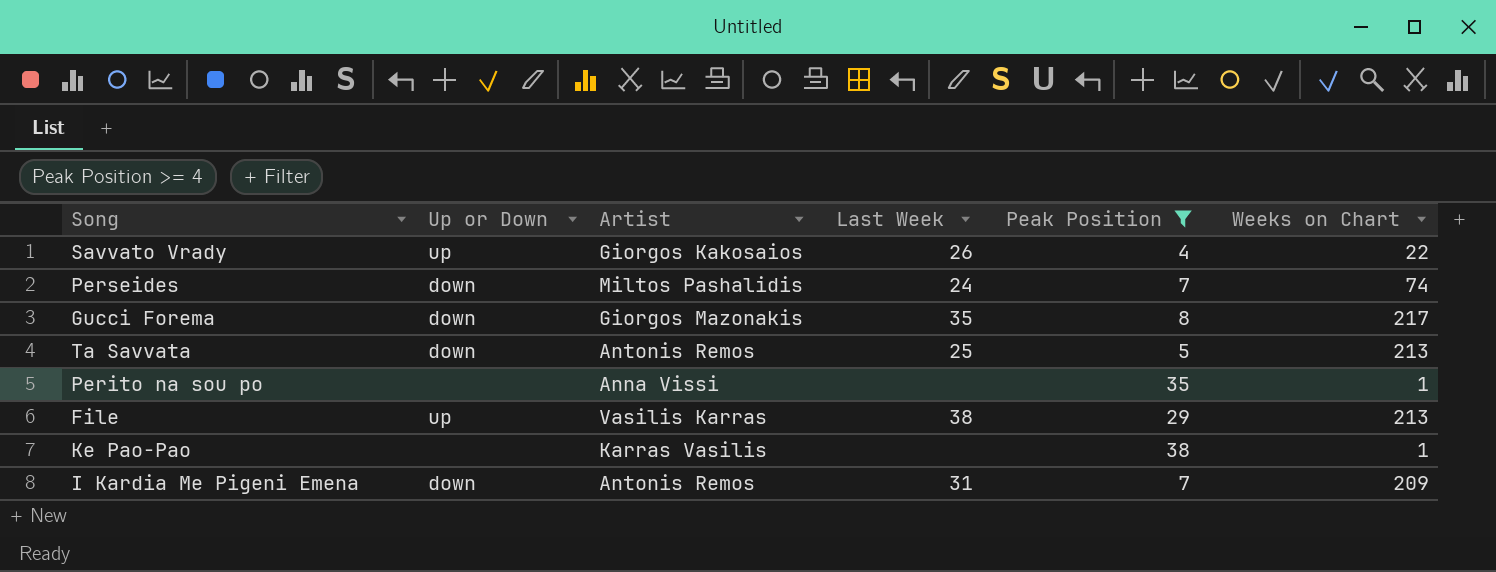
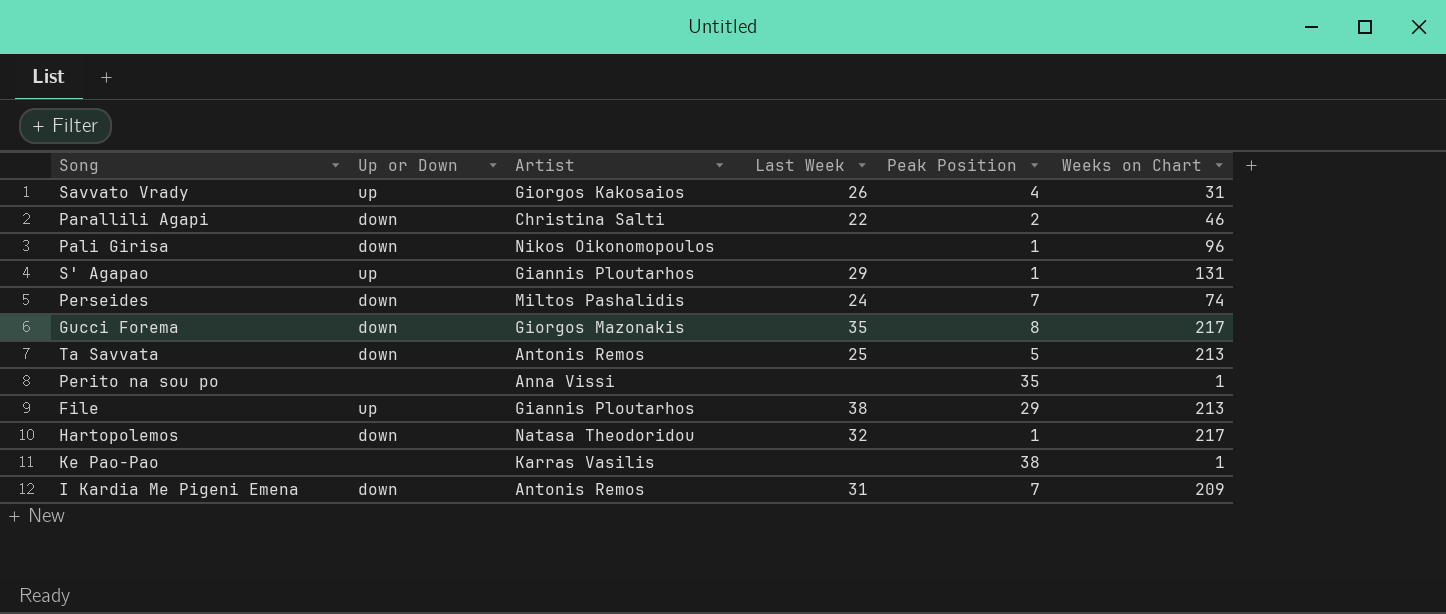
filter: Peak Position >= 4 -> none
Savvato Vrady | Weeks on Chart: 22 -> 31
File | Artist: Vasilis Karras -> Giannis Ploutarhos

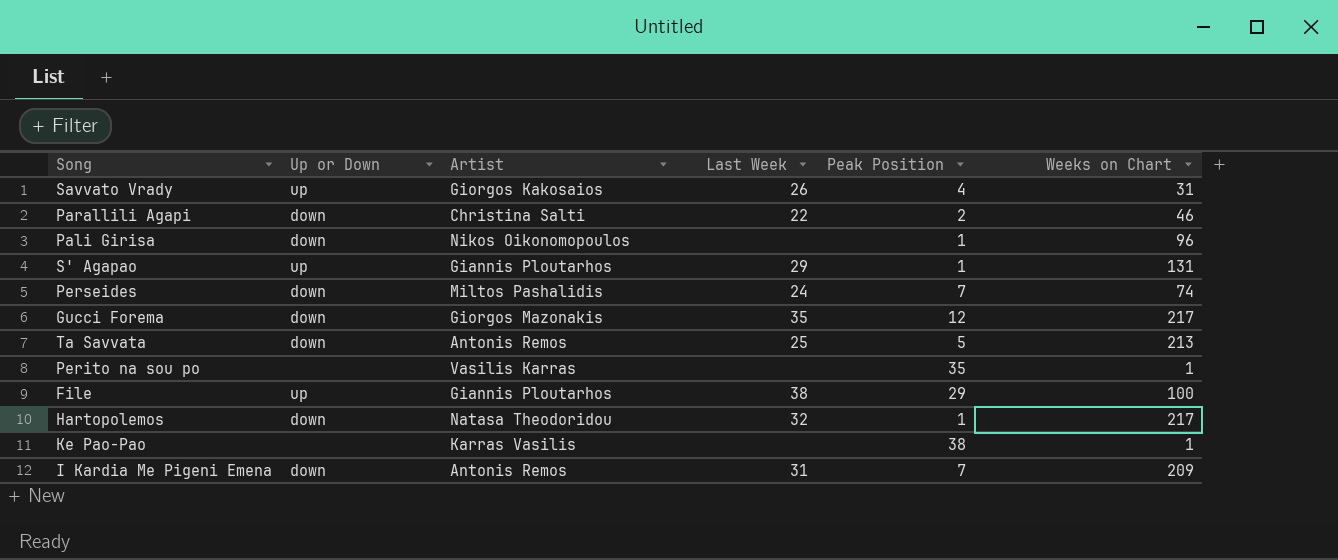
Gucci Forema | Peak Position: 8 -> 12
Perito na sou po | Artist: Anna Vissi -> Vasilis Karras
File | Weeks on Chart: 213 -> 100

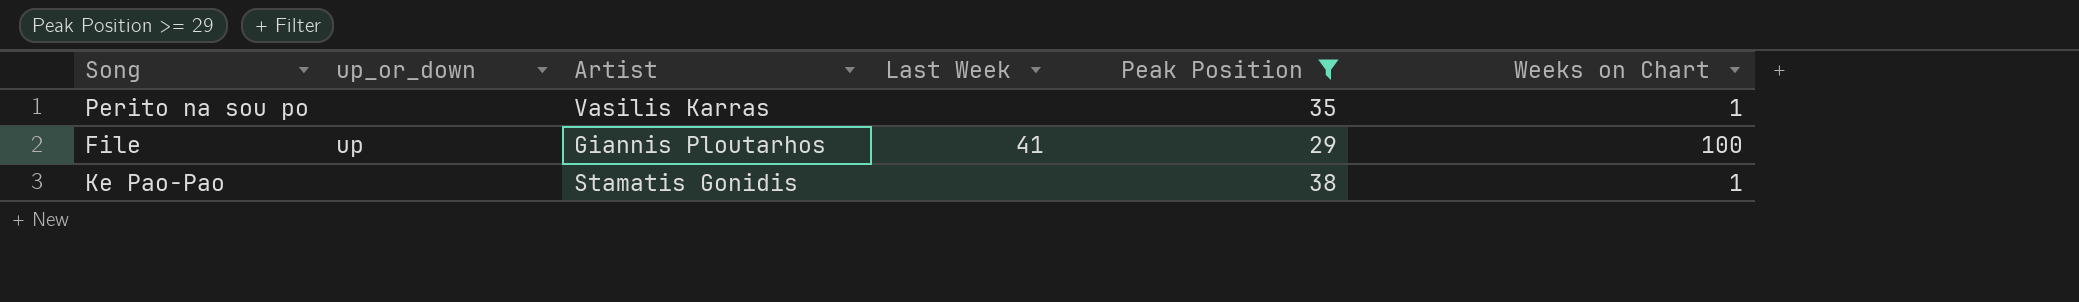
filter: none -> Peak Position >= 29
column name: Up or Down -> up_or_down
File | Last Week: 38 -> 41
Ke Pao-Pao | Artist: Karras Vasilis -> Stamatis Gonidis

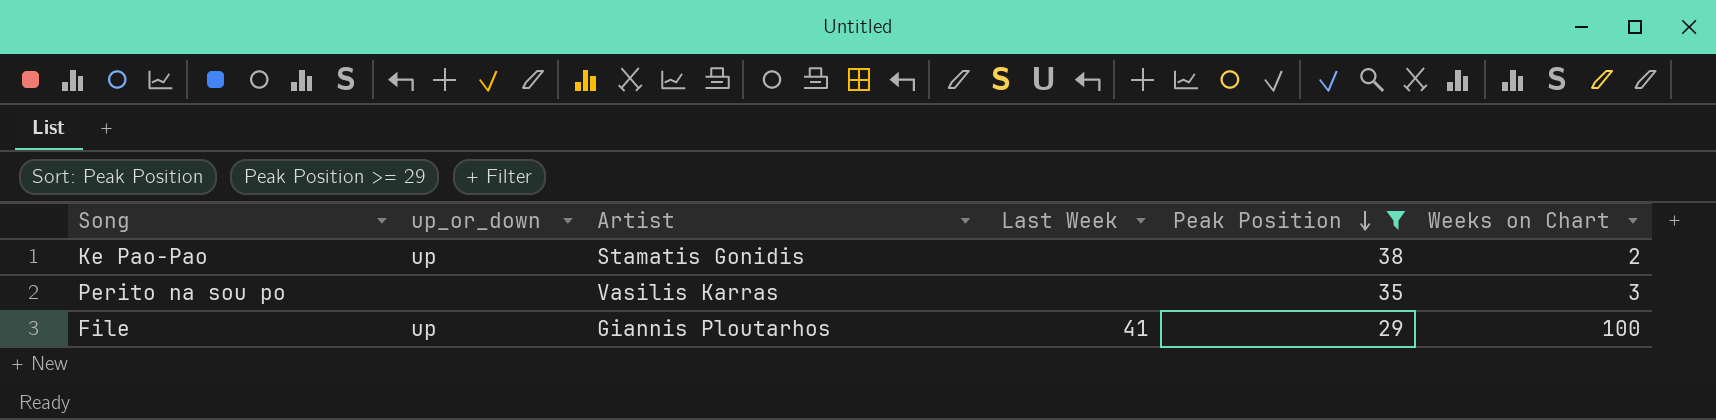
row order: none -> Peak Position descending
Ke Pao-Pao | up_or_down: none -> up
Ke Pao-Pao | Weeks on Chart: 1 -> 2
Perito na sou po | Weeks on Chart: 1 -> 3

